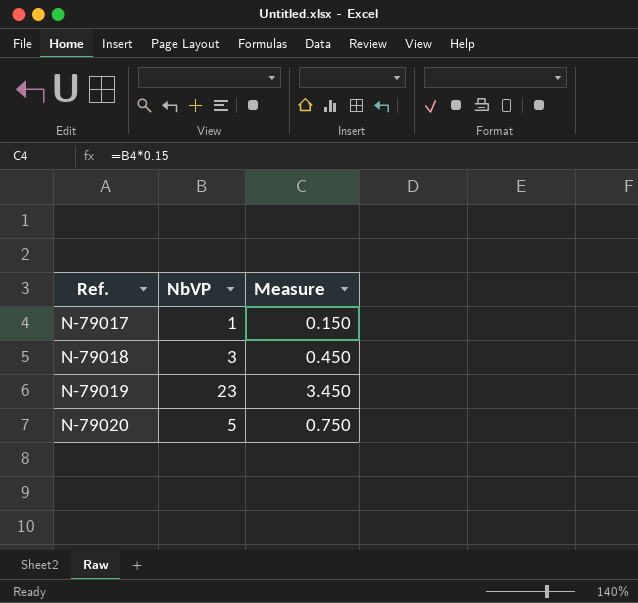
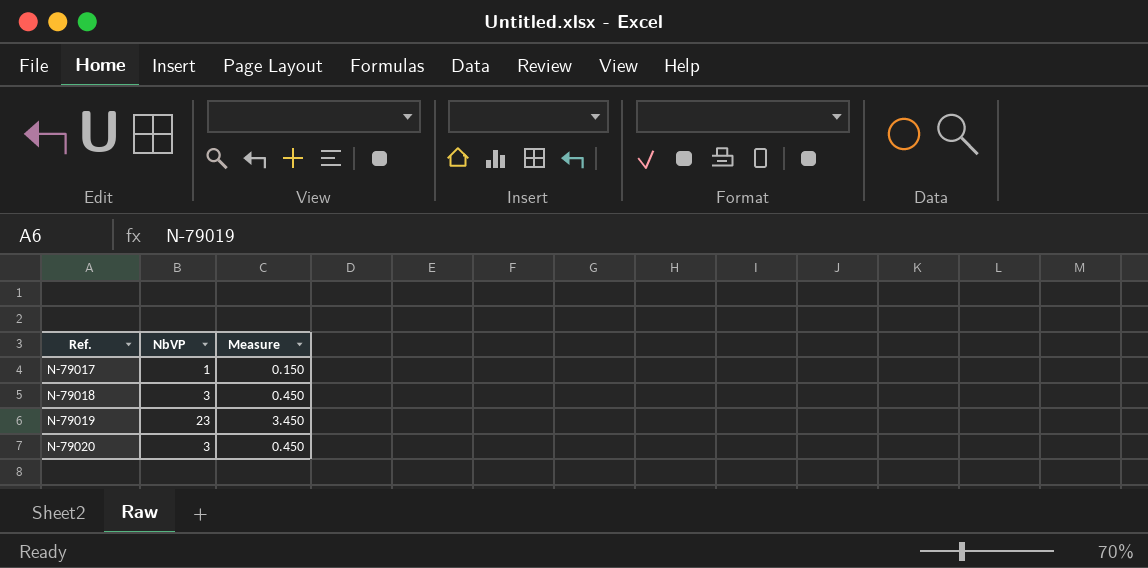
N-79020 | NbVP: 5 -> 3
N-79020 | Measure: 0.750 -> 0.450

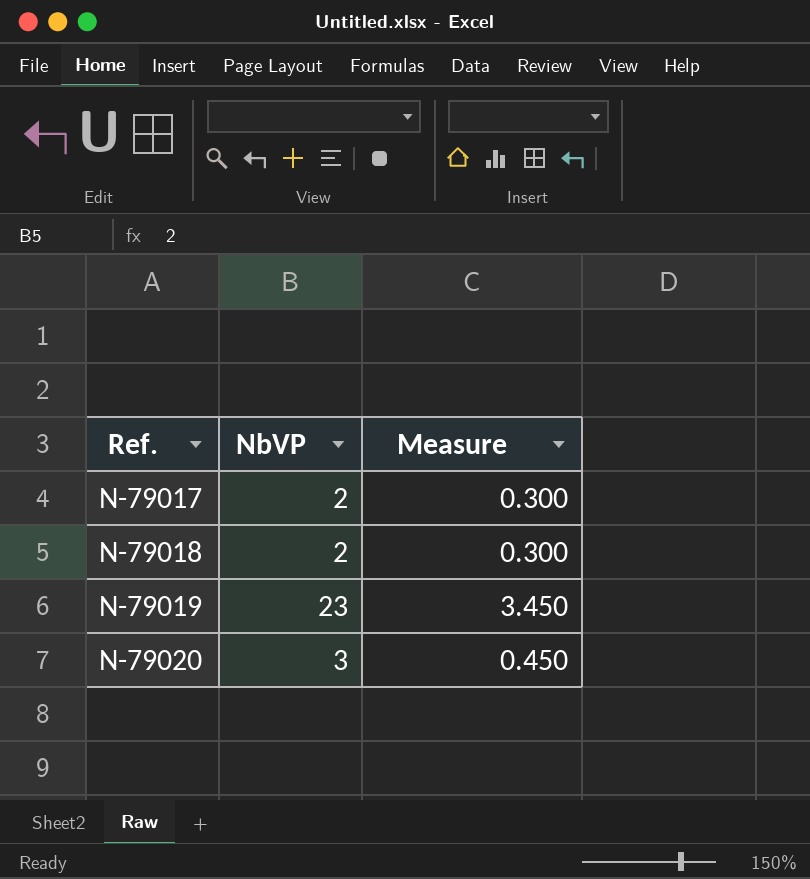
N-79017 | NbVP: 1 -> 2
N-79017 | Measure: 0.150 -> 0.300
N-79018 | NbVP: 3 -> 2
N-79018 | Measure: 0.450 -> 0.300

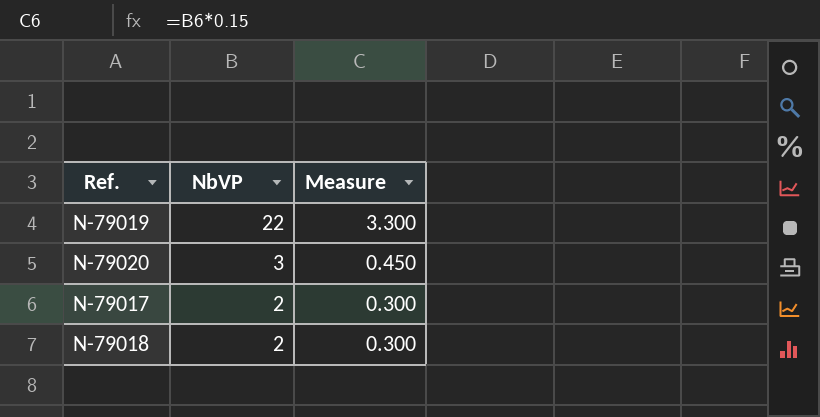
row order: Ref. ascending -> NbVP descending
N-79019 | NbVP: 23 -> 22
N-79019 | Measure: 3.450 -> 3.300

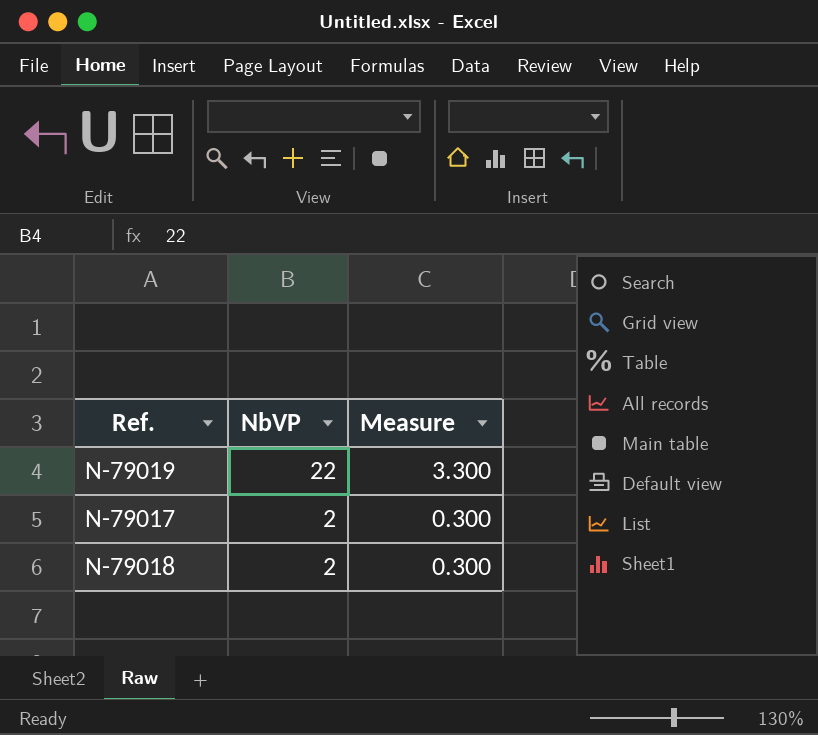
row N-79020: 3 | 0.450 -> none

